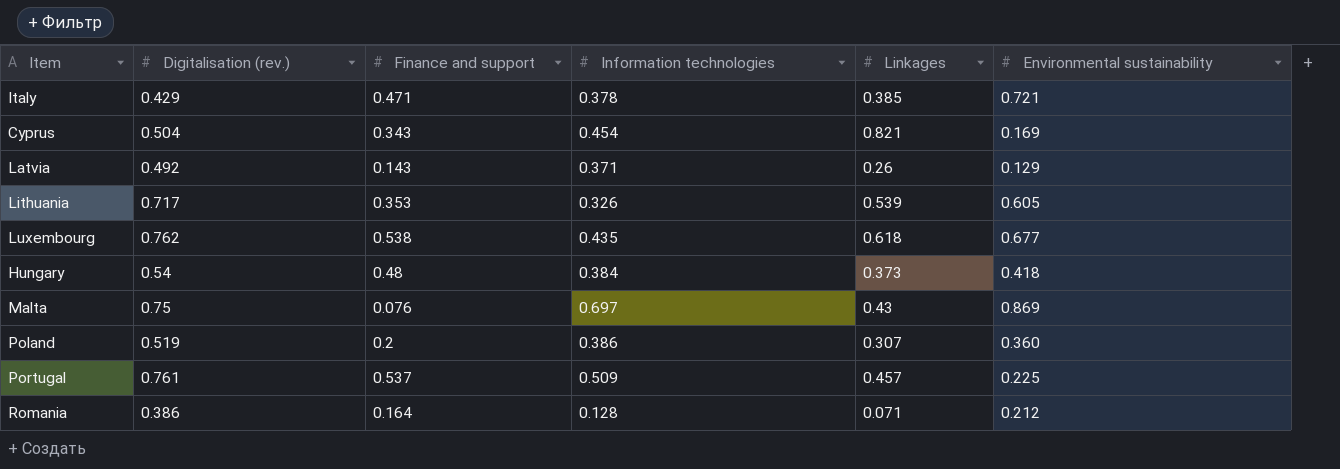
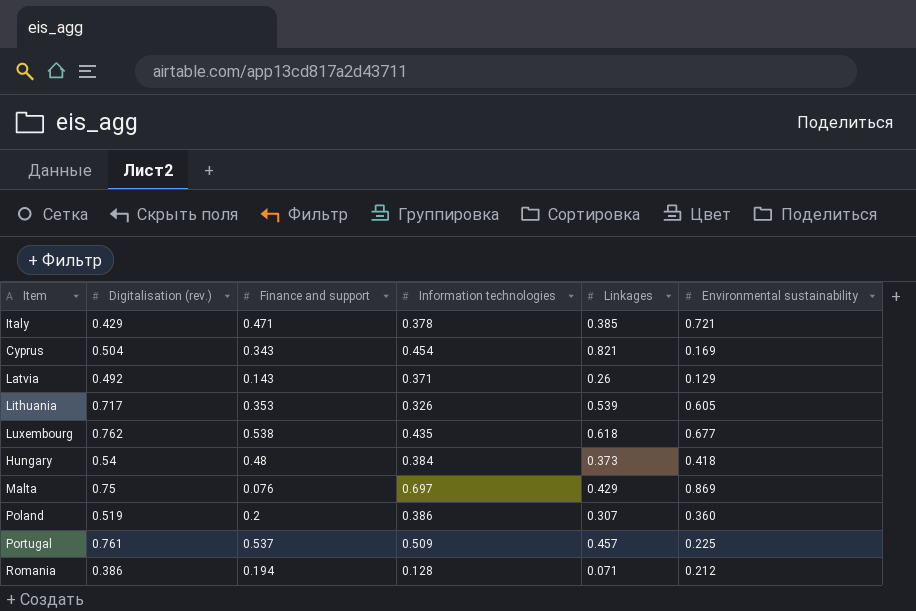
Malta | Linkages: 0.43 -> 0.429
Romania | Finance and support: 0.164 -> 0.194

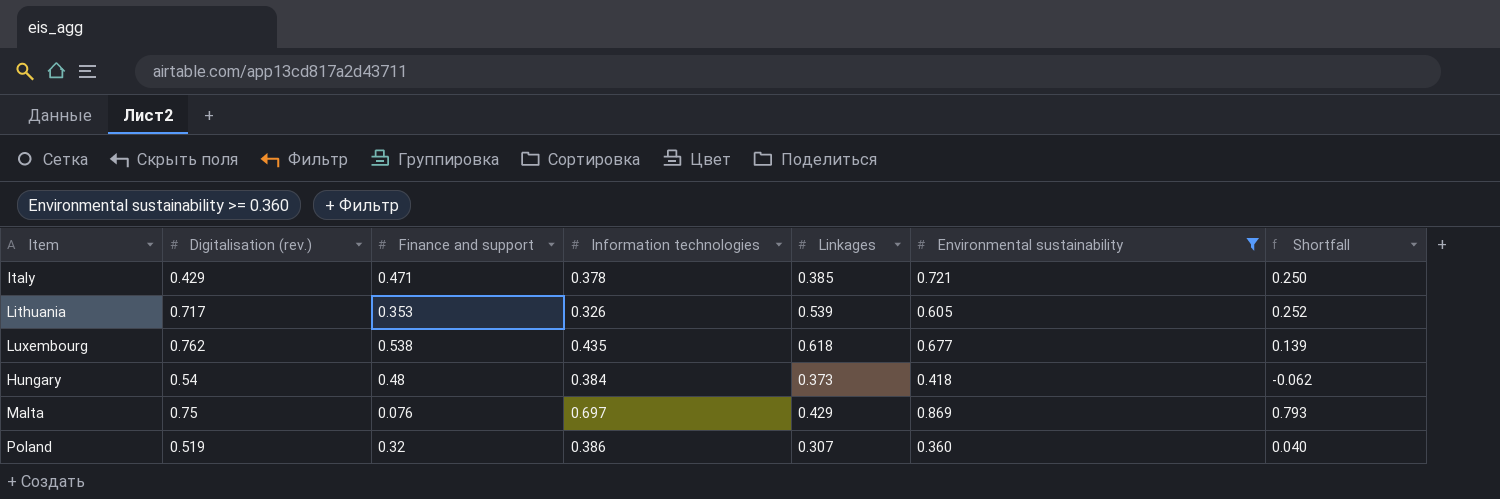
filter: none -> Environmental sustainability >= 0.360
column Shortfall | formula: none -> [Environmental sustainability] - [Finance and support]
Poland | Finance and support: 0.2 -> 0.32

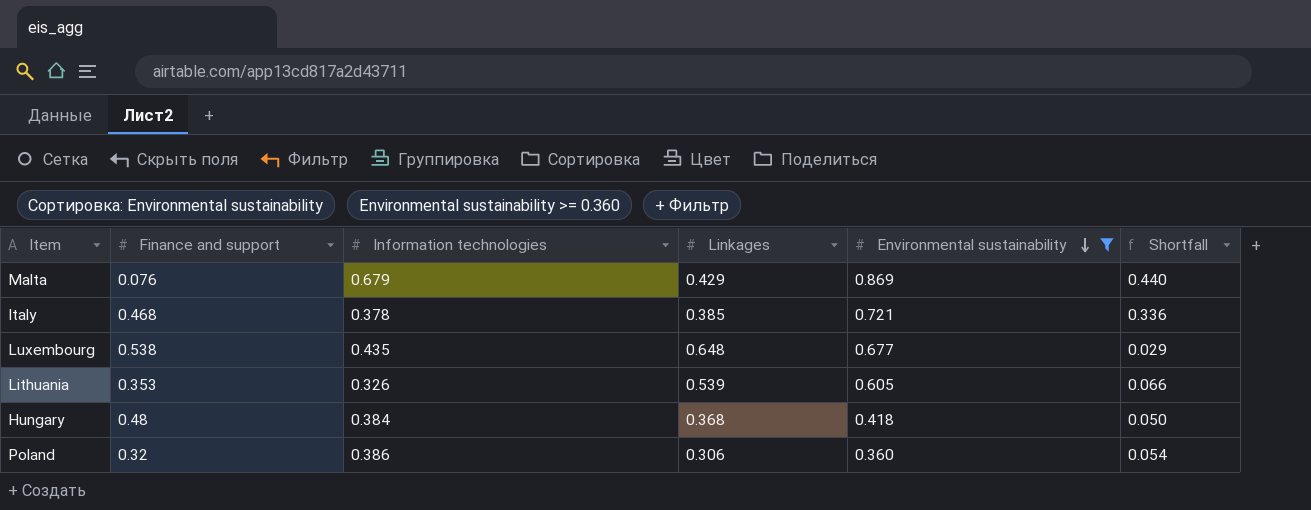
row order: none -> Environmental sustainability descending
column Digitalisation (rev.) | position: 2 -> none
column Shortfall | formula: [Environmental sustainability] - [Finance and support] -> [Environmental sustainability] - [Linkages]
Malta | Information technologies: 0.697 -> 0.679
Italy | Finance and support: 0.471 -> 0.468
Luxembourg | Linkages: 0.618 -> 0.648
Hungary | Linkages: 0.373 -> 0.368
Poland | Linkages: 0.307 -> 0.306

